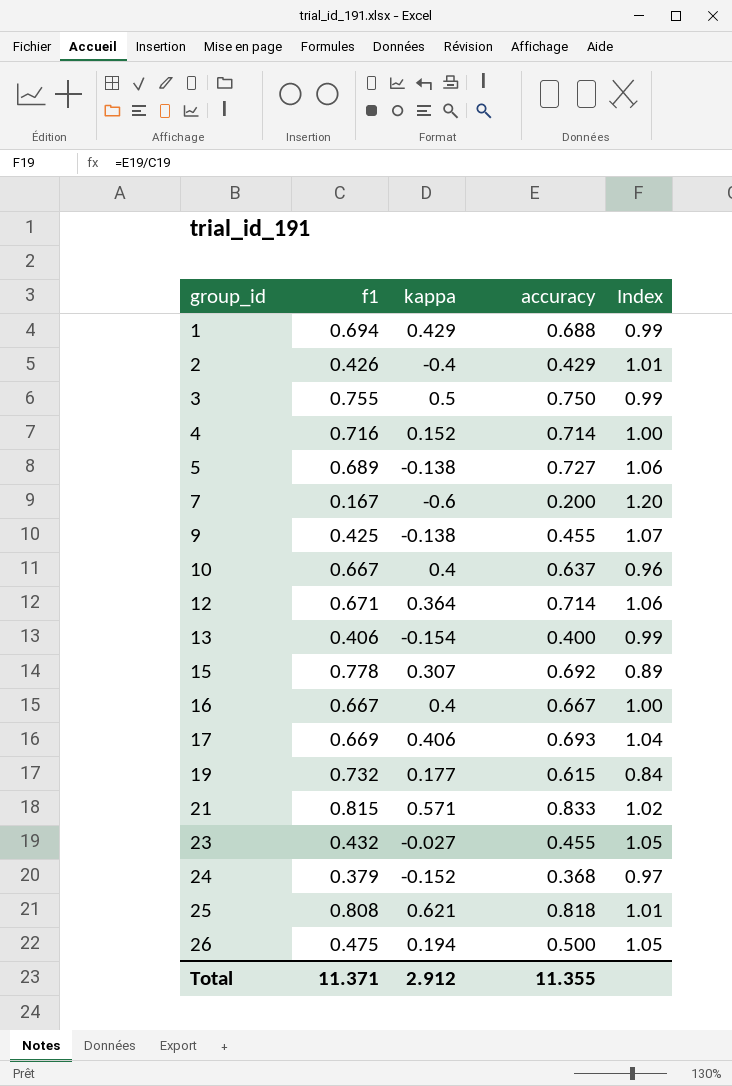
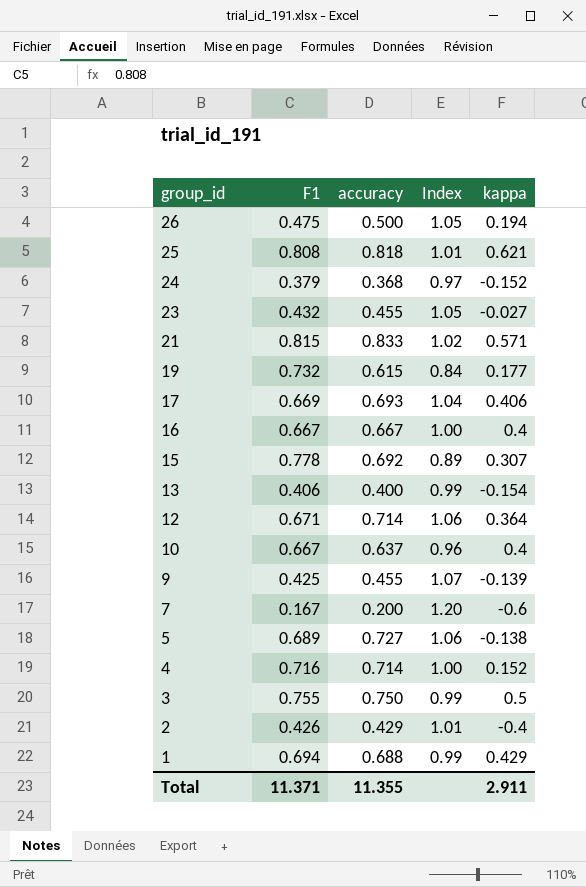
row order: group_id ascending -> group_id descending
column name: f1 -> F1
column kappa | position: 3 -> 5
9 | kappa: -0.138 -> -0.139
Total | kappa: 2.912 -> 2.911

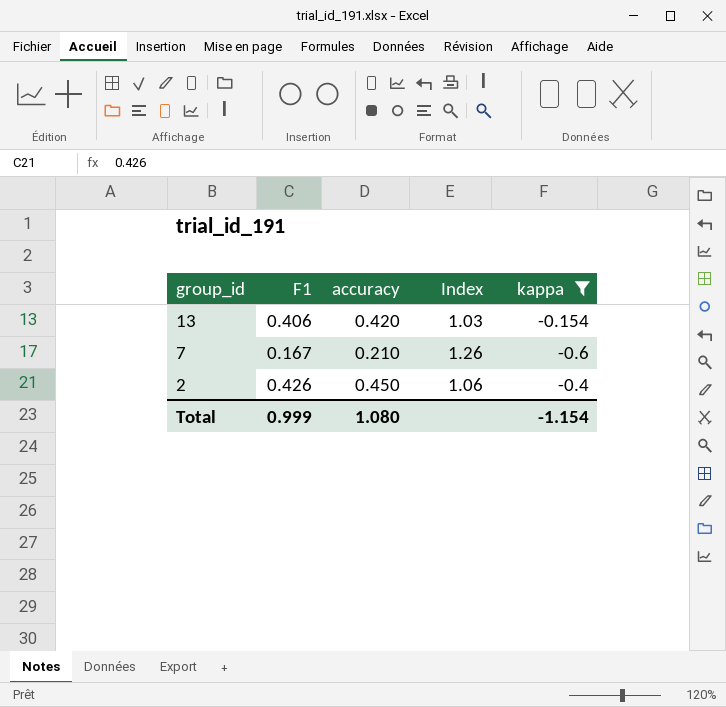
filter: none -> kappa <= -0.154
13 | accuracy: 0.400 -> 0.420
13 | Index: 0.99 -> 1.03
7 | accuracy: 0.200 -> 0.210
7 | Index: 1.20 -> 1.26
2 | accuracy: 0.429 -> 0.450
2 | Index: 1.01 -> 1.06
Total | F1: 11.371 -> 0.999
Total | accuracy: 11.355 -> 1.080
Total | kappa: 2.911 -> -1.154

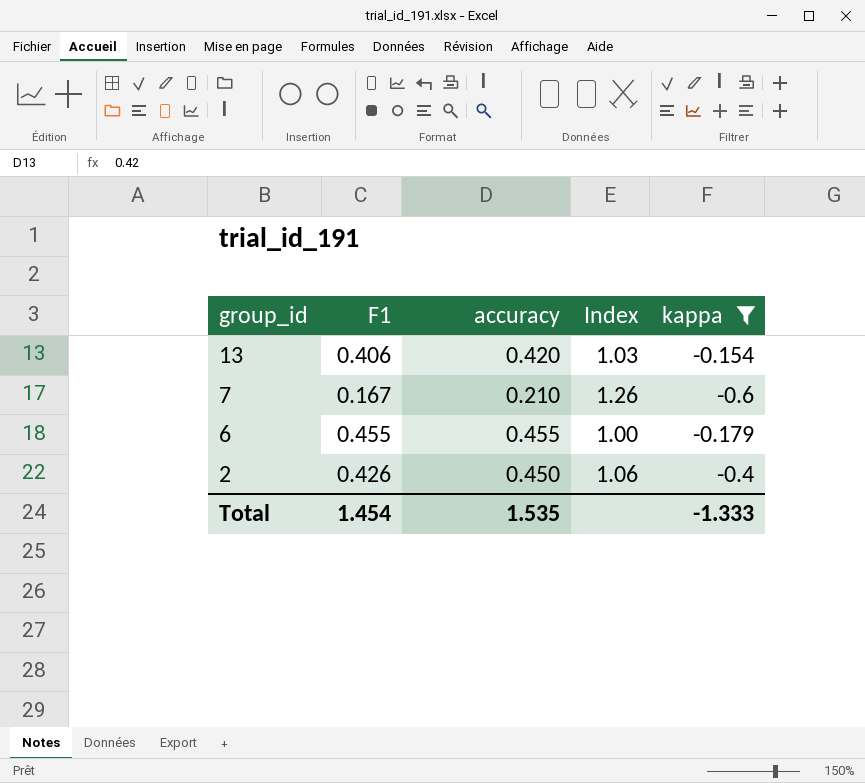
row 6: none -> 0.455 | 0.455 | 1.00 | -0.179
Total | F1: 0.999 -> 1.454
Total | accuracy: 1.080 -> 1.535
Total | kappa: -1.154 -> -1.333

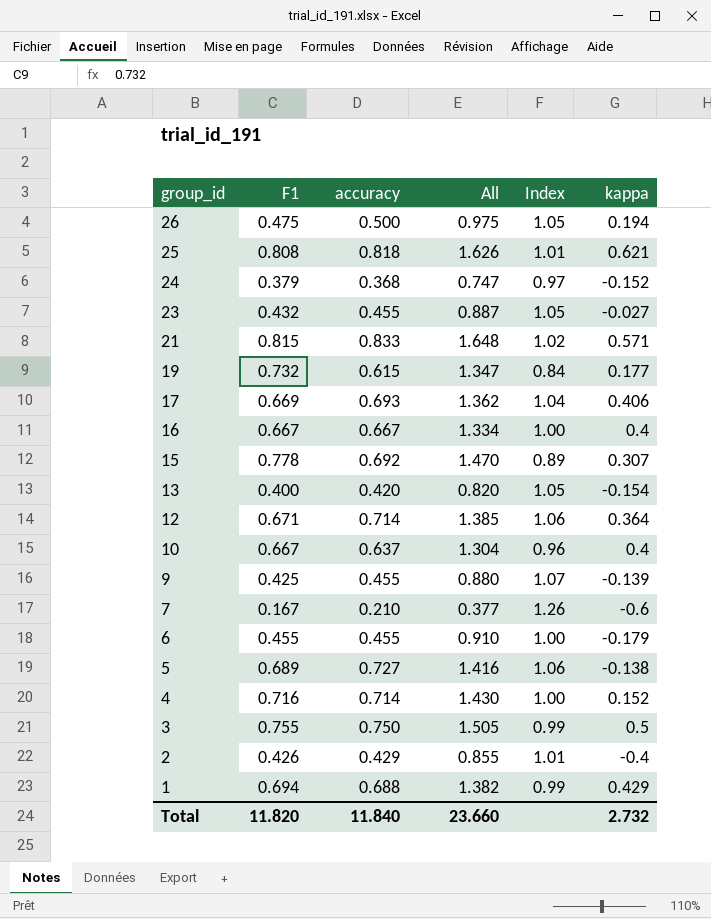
filter: kappa <= -0.154 -> none
column All | formula: none -> [F1] + [accuracy]
13 | F1: 0.406 -> 0.400
13 | Index: 1.03 -> 1.05
2 | accuracy: 0.450 -> 0.429
2 | Index: 1.06 -> 1.01
Total | F1: 1.454 -> 11.820
Total | accuracy: 1.535 -> 11.840
Total | kappa: -1.333 -> 2.732

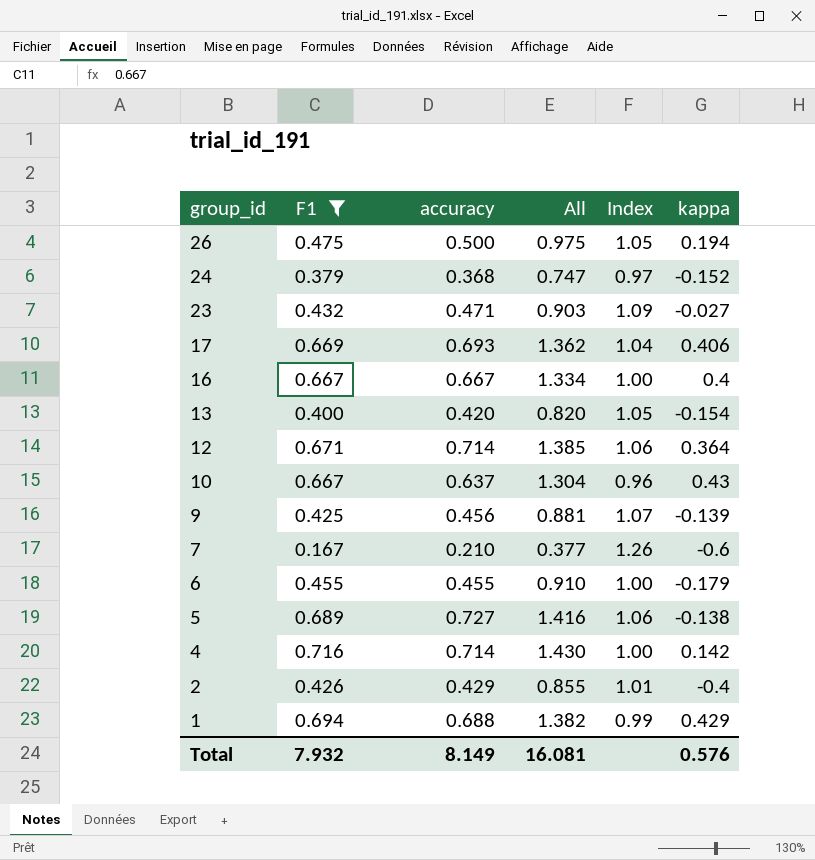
filter: none -> F1 <= 0.716
23 | accuracy: 0.455 -> 0.471
23 | All: 0.887 -> 0.903
23 | Index: 1.05 -> 1.09
10 | kappa: 0.4 -> 0.43
9 | accuracy: 0.455 -> 0.456
9 | All: 0.880 -> 0.881
4 | kappa: 0.152 -> 0.142
Total | F1: 11.820 -> 7.932
Total | accuracy: 11.840 -> 8.149
Total | All: 23.660 -> 16.081
Total | kappa: 2.732 -> 0.576

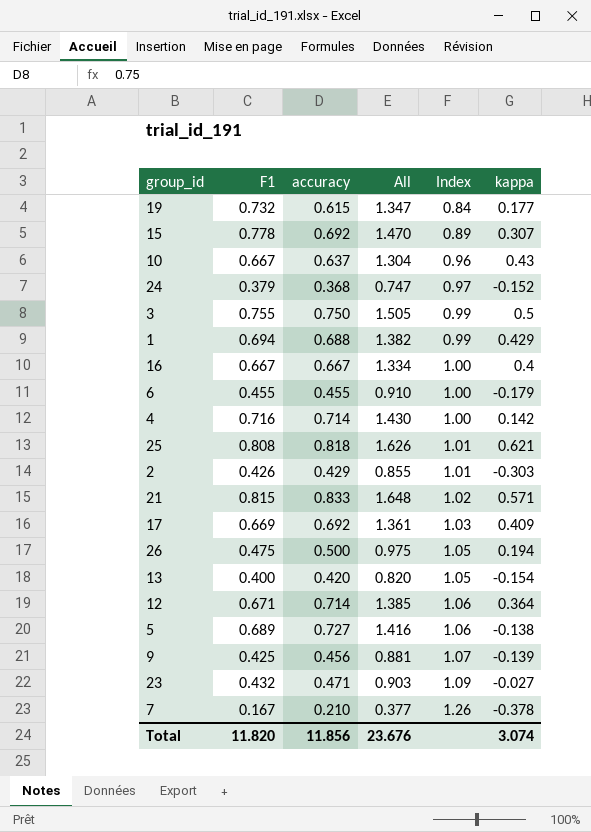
filter: F1 <= 0.716 -> none
row order: group_id descending -> Index ascending
2 | kappa: -0.4 -> -0.303
17 | accuracy: 0.693 -> 0.692
17 | All: 1.362 -> 1.361
17 | Index: 1.04 -> 1.03
17 | kappa: 0.406 -> 0.409
7 | kappa: -0.6 -> -0.378
Total | F1: 7.932 -> 11.820
Total | accuracy: 8.149 -> 11.856
Total | All: 16.081 -> 23.676
Total | kappa: 0.576 -> 3.074

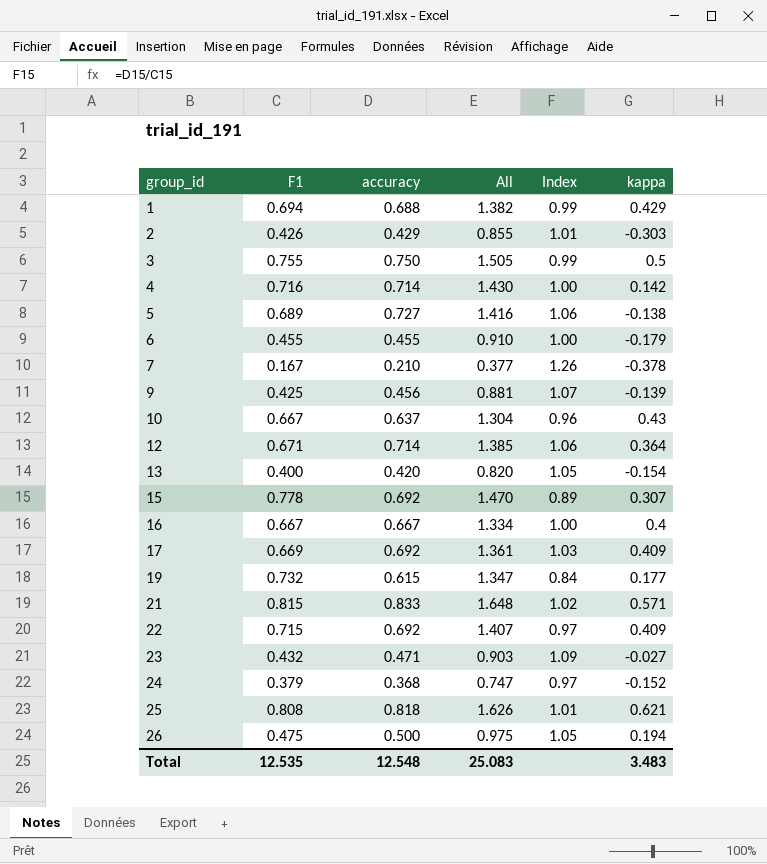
row order: Index ascending -> group_id ascending
row 22: none -> 0.715 | 0.692 | 1.407 | 0.97 | 0.409
Total | F1: 11.820 -> 12.535
Total | accuracy: 11.856 -> 12.548
Total | All: 23.676 -> 25.083
Total | kappa: 3.074 -> 3.483

